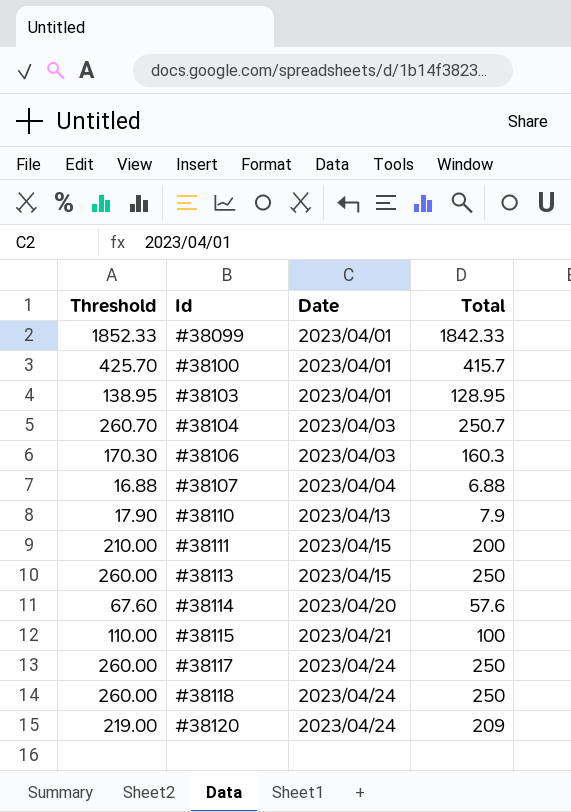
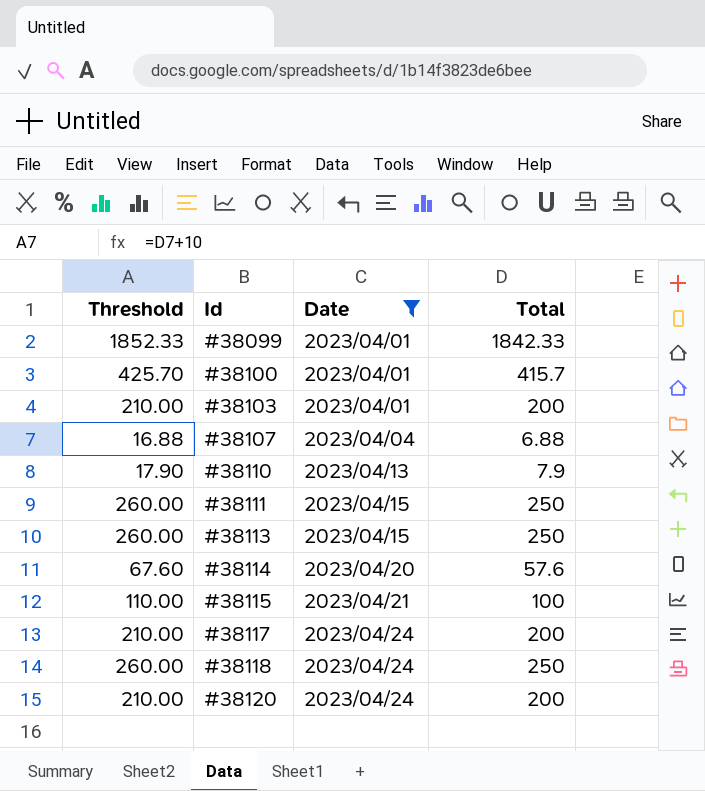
filter: none -> Date != 2023/04/03
#38103 | Threshold: 138.95 -> 210.00
#38103 | Total: 128.95 -> 200
#38111 | Threshold: 210.00 -> 260.00
#38111 | Total: 200 -> 250
#38117 | Threshold: 260.00 -> 210.00
#38117 | Total: 250 -> 200
#38120 | Threshold: 219.00 -> 210.00
#38120 | Total: 209 -> 200

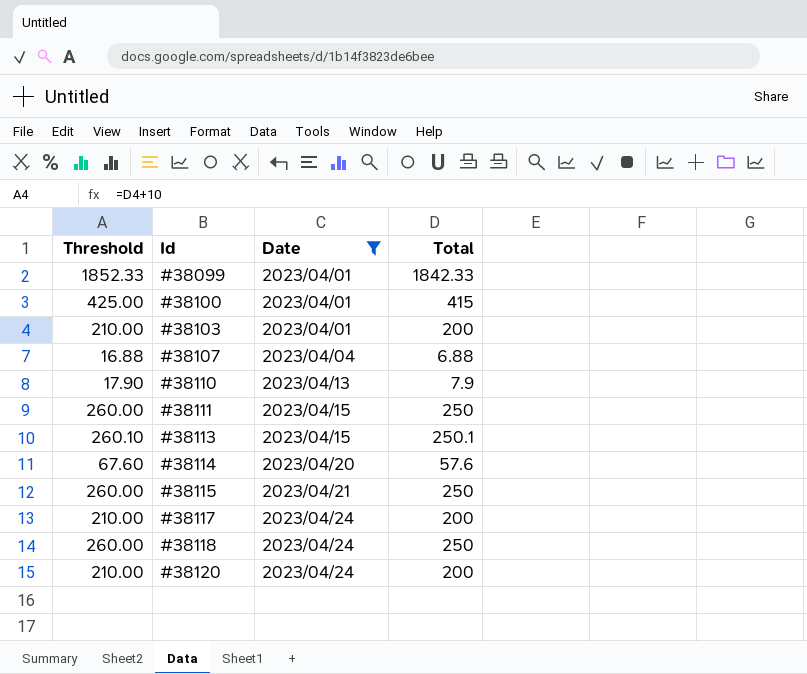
#38100 | Threshold: 425.70 -> 425.00
#38100 | Total: 415.7 -> 415
#38113 | Threshold: 260.00 -> 260.10
#38113 | Total: 250 -> 250.1
#38115 | Threshold: 110.00 -> 260.00
#38115 | Total: 100 -> 250

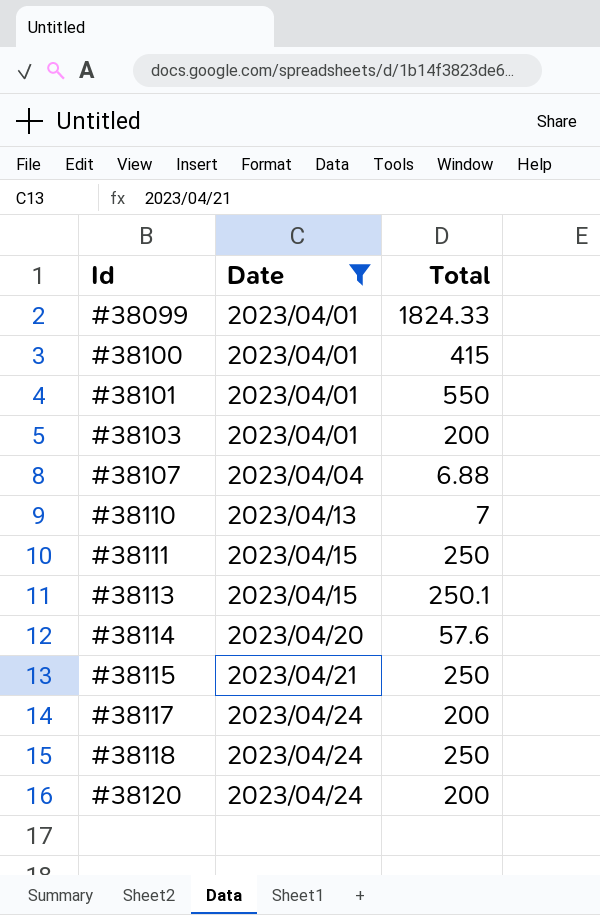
column Threshold | formula: [Total] + 10 -> none
#38099 | Total: 1842.33 -> 1824.33
row #38101: none -> 2023/04/01 | 550
#38110 | Total: 7.9 -> 7

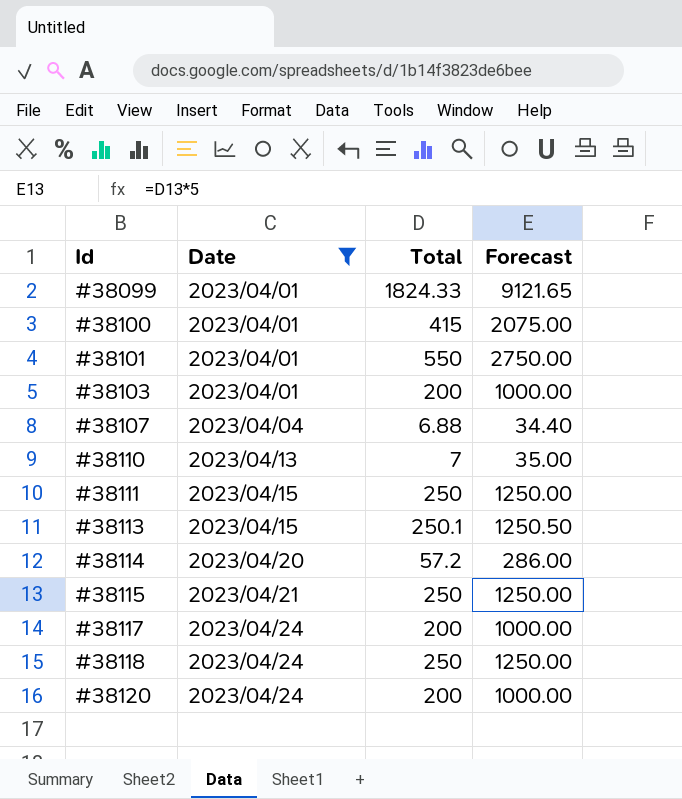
column Forecast | formula: none -> [Total] * 5
#38114 | Total: 57.6 -> 57.2

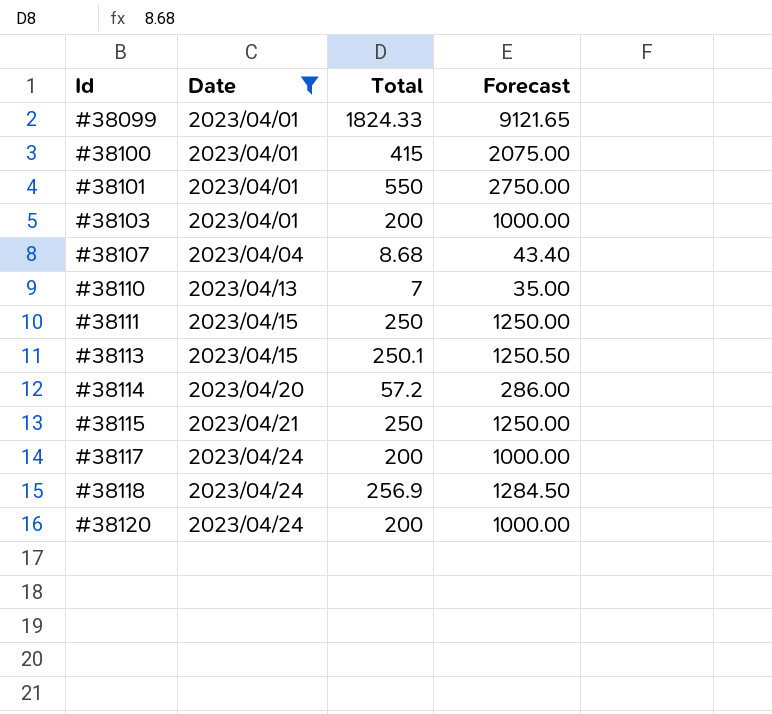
#38107 | Total: 6.88 -> 8.68
#38107 | Forecast: 34.40 -> 43.40
#38118 | Total: 250 -> 256.9
#38118 | Forecast: 1250.00 -> 1284.50

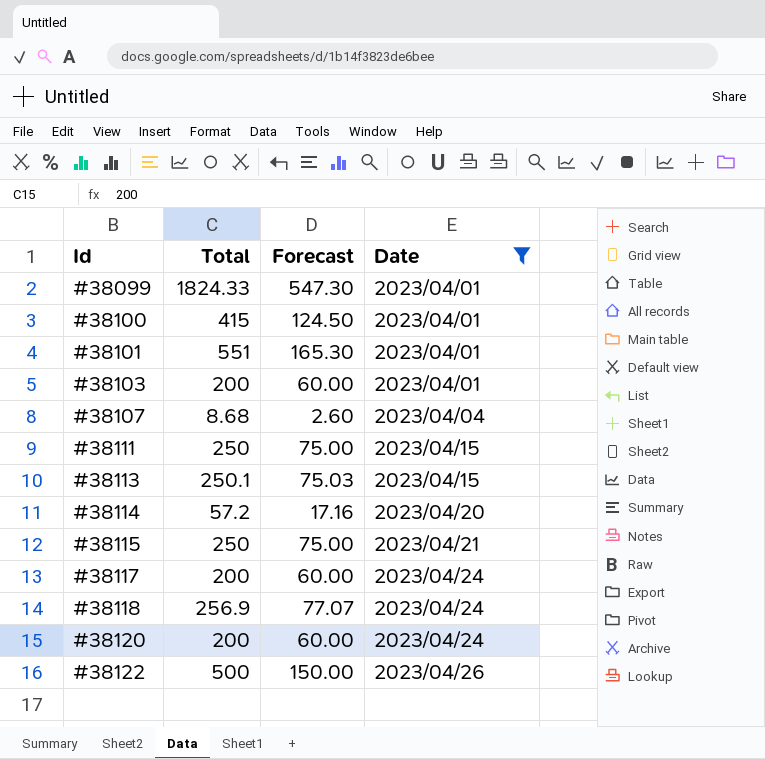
column Forecast | formula: [Total] * 5 -> [Total] * 0.3
column Date | position: 2 -> 4
row #38110: 2023/04/13 | 7 | 35.00 -> none
#38101 | Total: 550 -> 551
row #38122: none -> 500 | 150.00 | 2023/04/26

